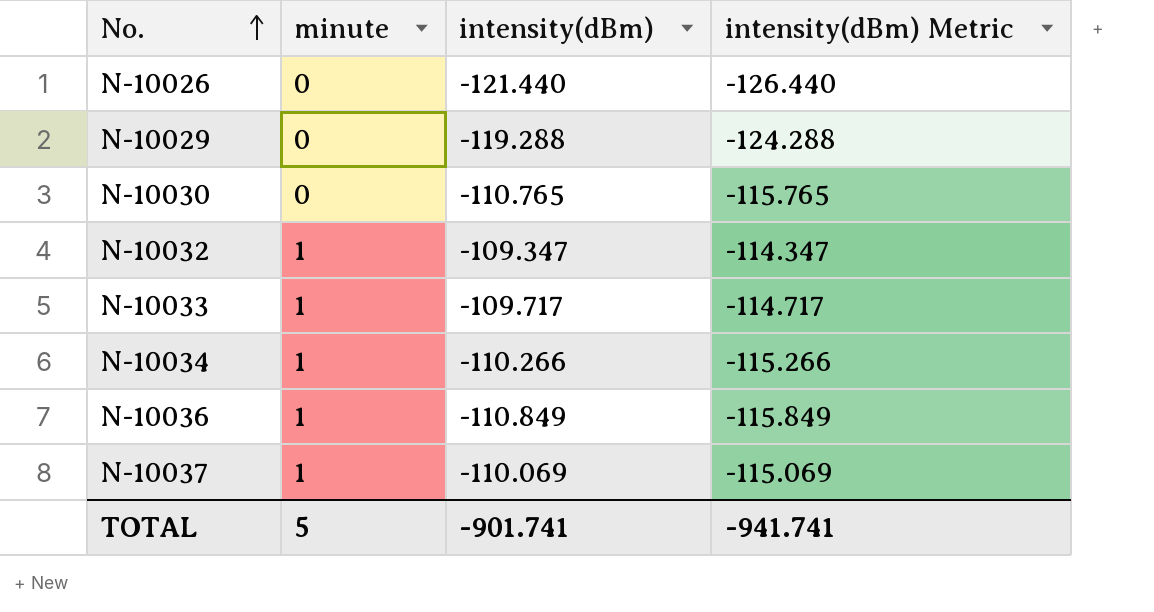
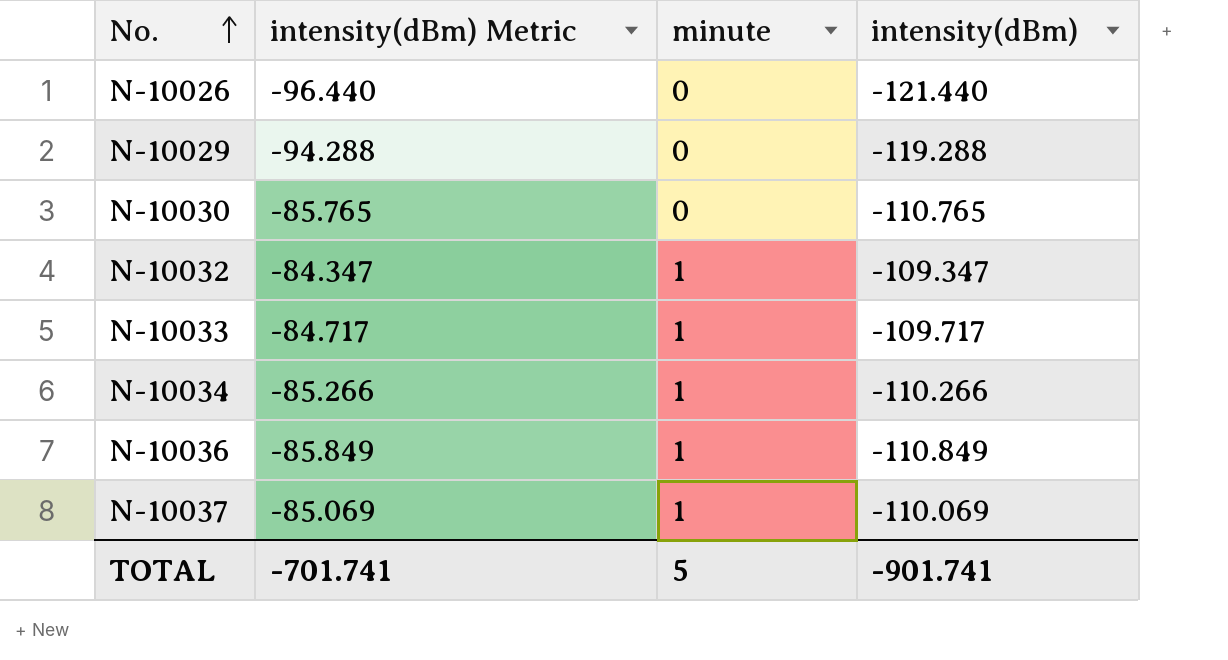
column intensity(dBm) Metric | formula: [intensity(dBm)] - 5 -> [intensity(dBm)] + 25
column intensity(dBm) Metric | position: 4 -> 2
TOTAL | intensity(dBm) Metric: -941.741 -> -701.741

